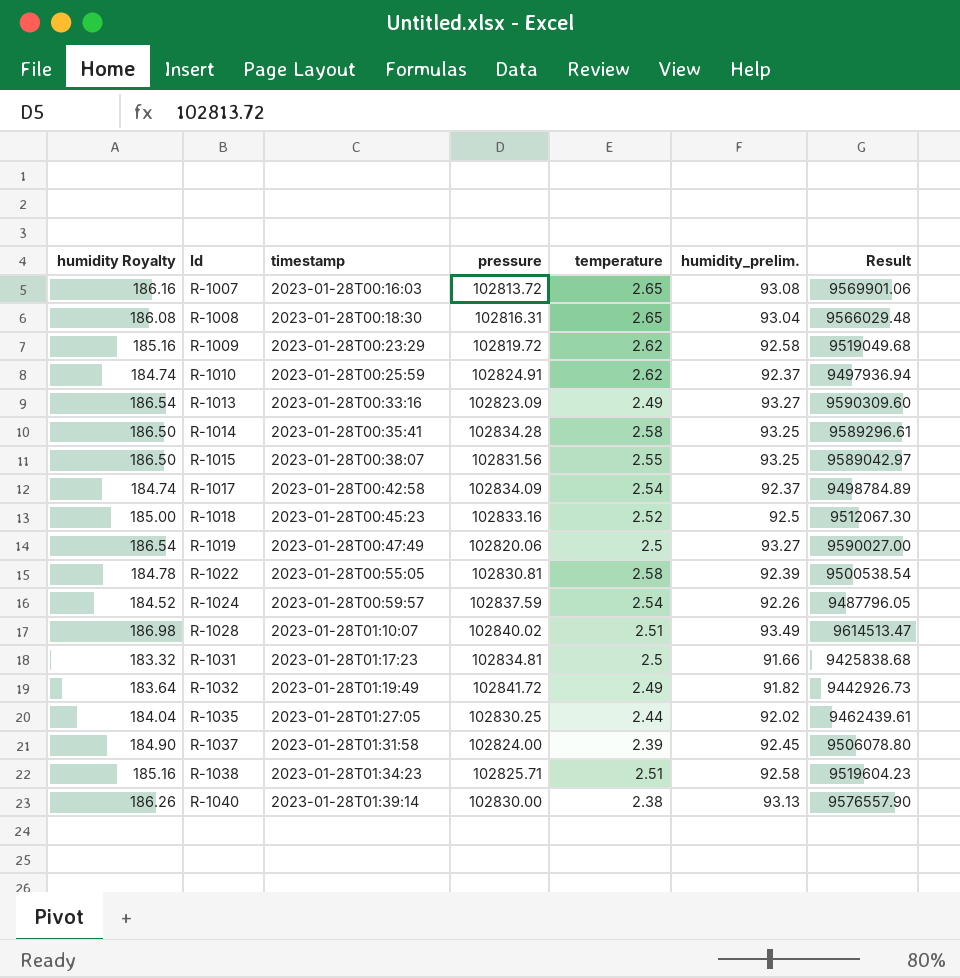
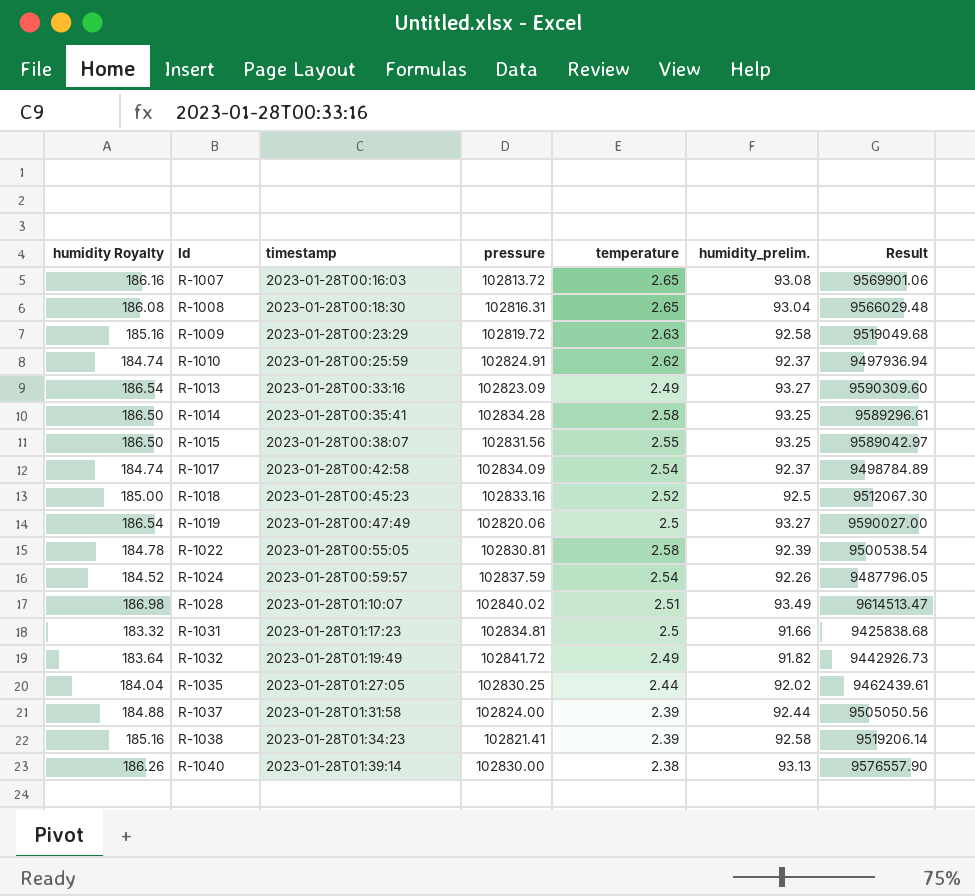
R-1009 | temperature: 2.62 -> 2.63
R-1037 | humidity Royalty: 184.90 -> 184.88
R-1037 | humidity_prelim.: 92.45 -> 92.44
R-1037 | Result: 9506078.80 -> 9505050.56
R-1038 | pressure: 102825.71 -> 102821.41
R-1038 | temperature: 2.51 -> 2.39
R-1038 | Result: 9519604.23 -> 9519206.14

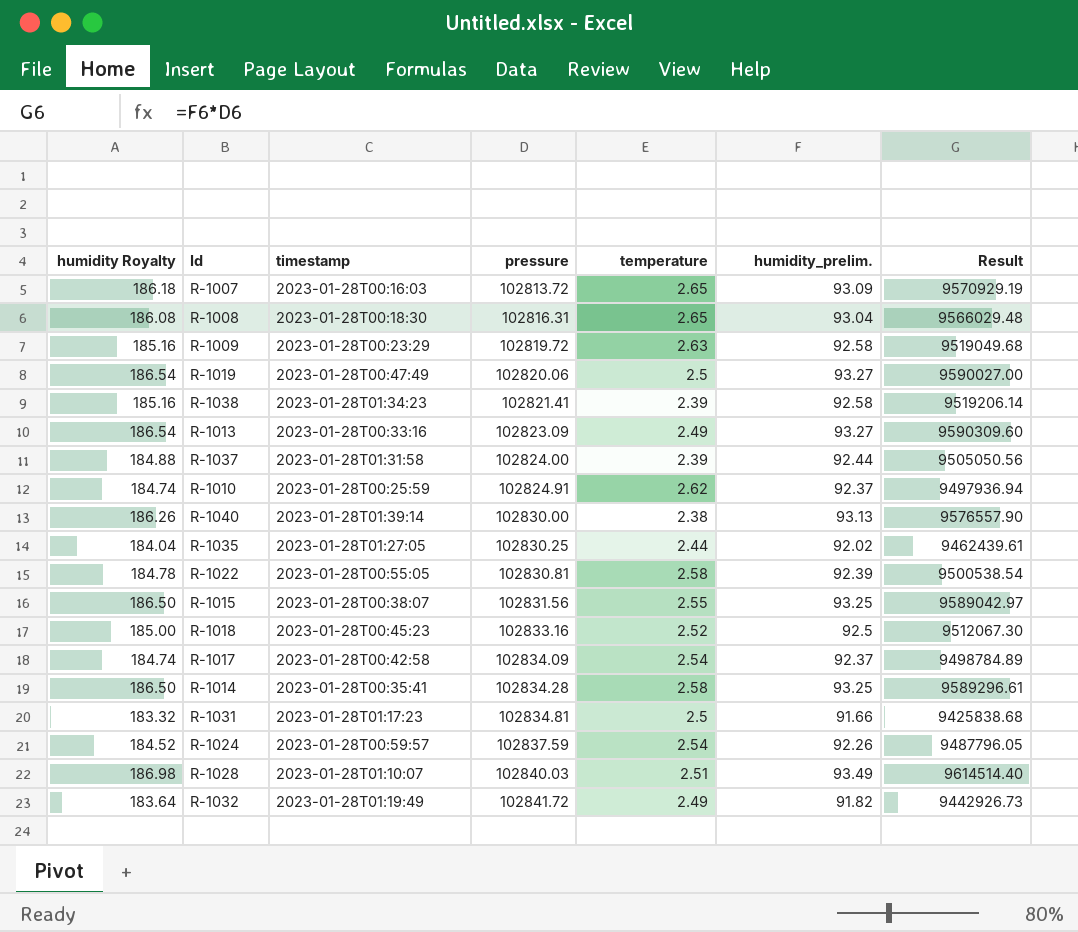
row order: Id ascending -> pressure ascending
R-1007 | humidity Royalty: 186.16 -> 186.18
R-1007 | humidity_prelim.: 93.08 -> 93.09
R-1007 | Result: 9569901.06 -> 9570929.19
R-1028 | pressure: 102840.02 -> 102840.03
R-1028 | Result: 9614513.47 -> 9614514.40

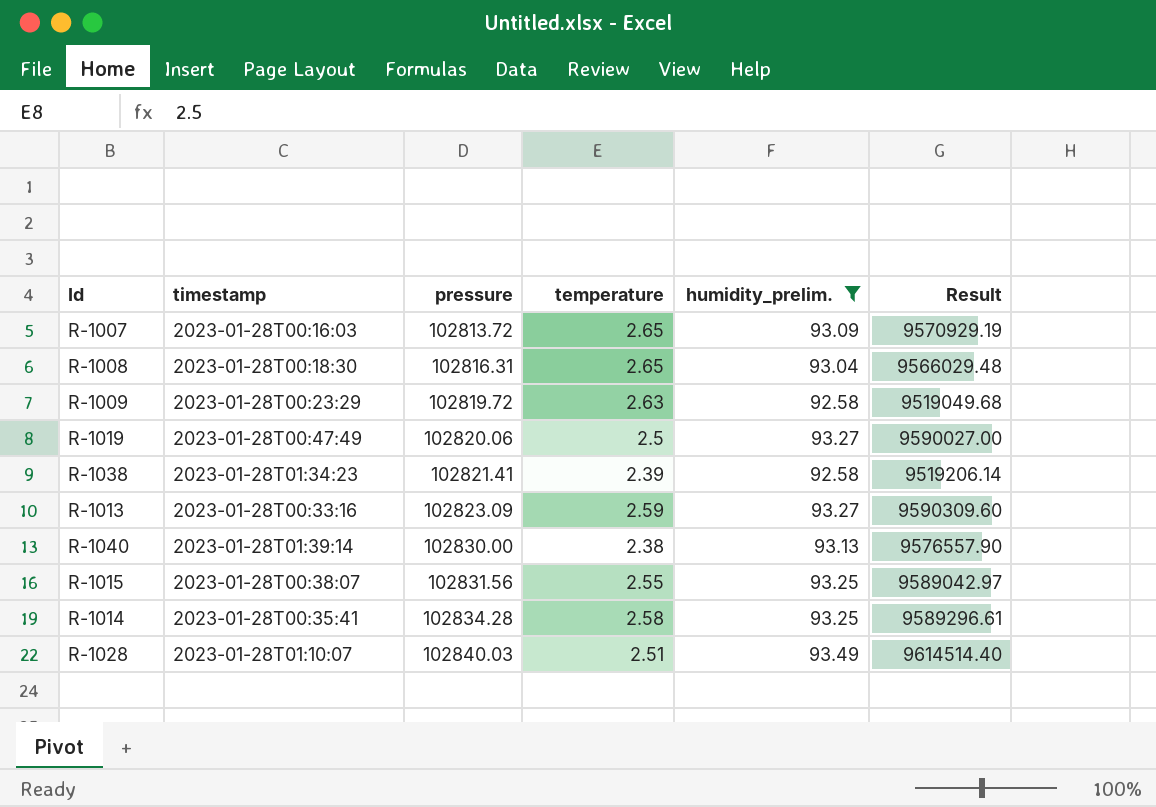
filter: none -> humidity_prelim. >= 92.58
column humidity Royalty | formula: [humidity_prelim.] * 2 -> none
R-1013 | temperature: 2.49 -> 2.59

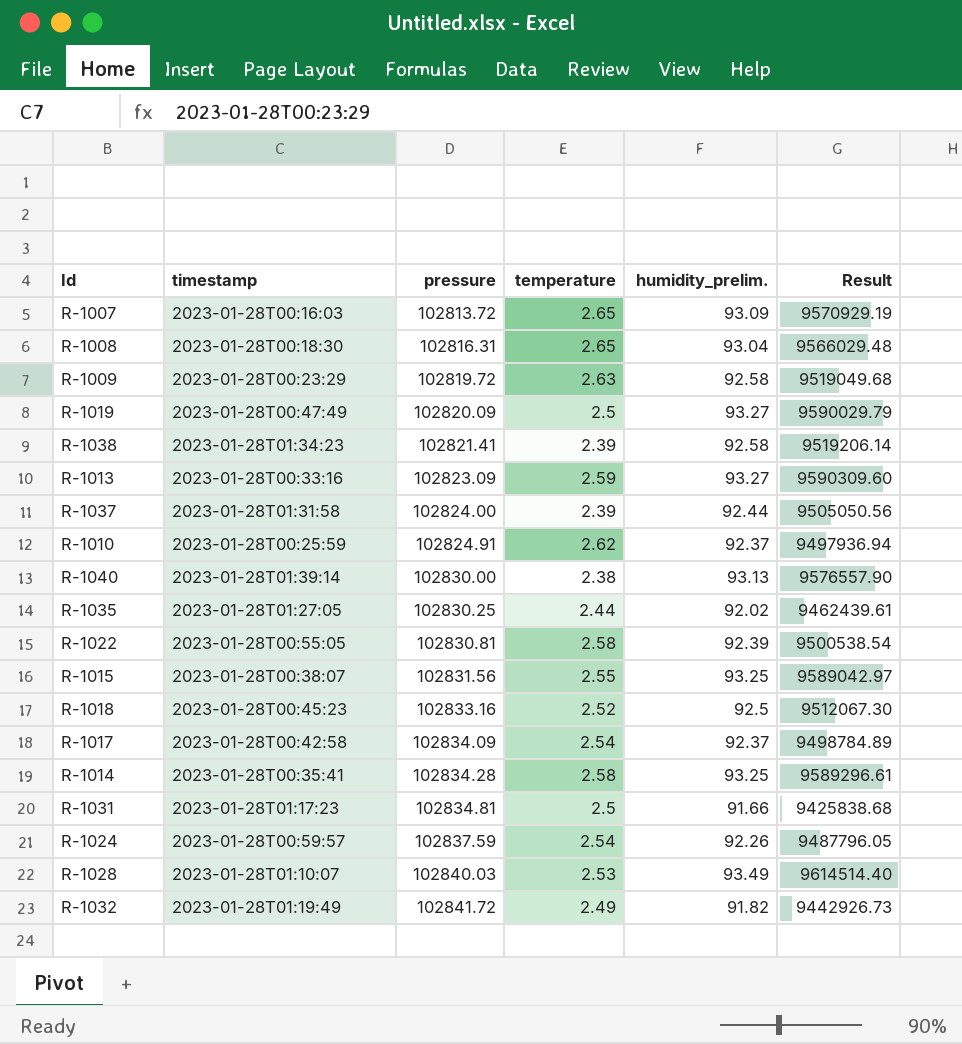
filter: humidity_prelim. >= 92.58 -> none
R-1019 | pressure: 102820.06 -> 102820.09
R-1019 | Result: 9590027.00 -> 9590029.79
R-1028 | temperature: 2.51 -> 2.53

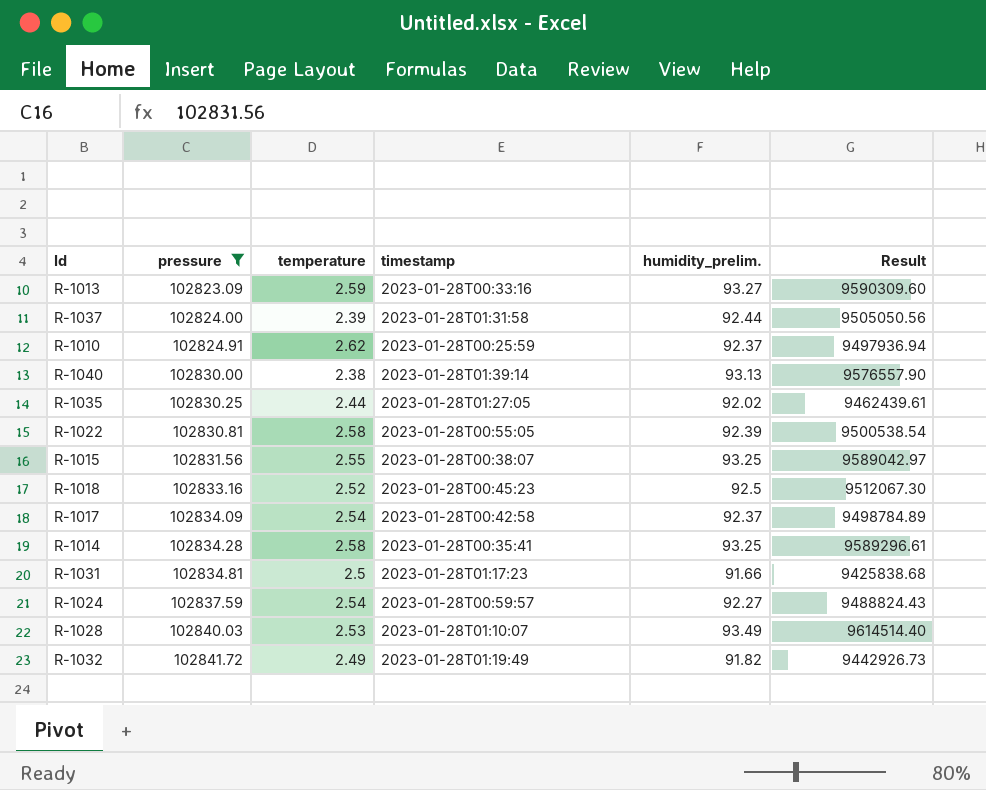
filter: none -> pressure >= 102823.09
column timestamp | position: 2 -> 4
R-1024 | humidity_prelim.: 92.26 -> 92.27
R-1024 | Result: 9487796.05 -> 9488824.43

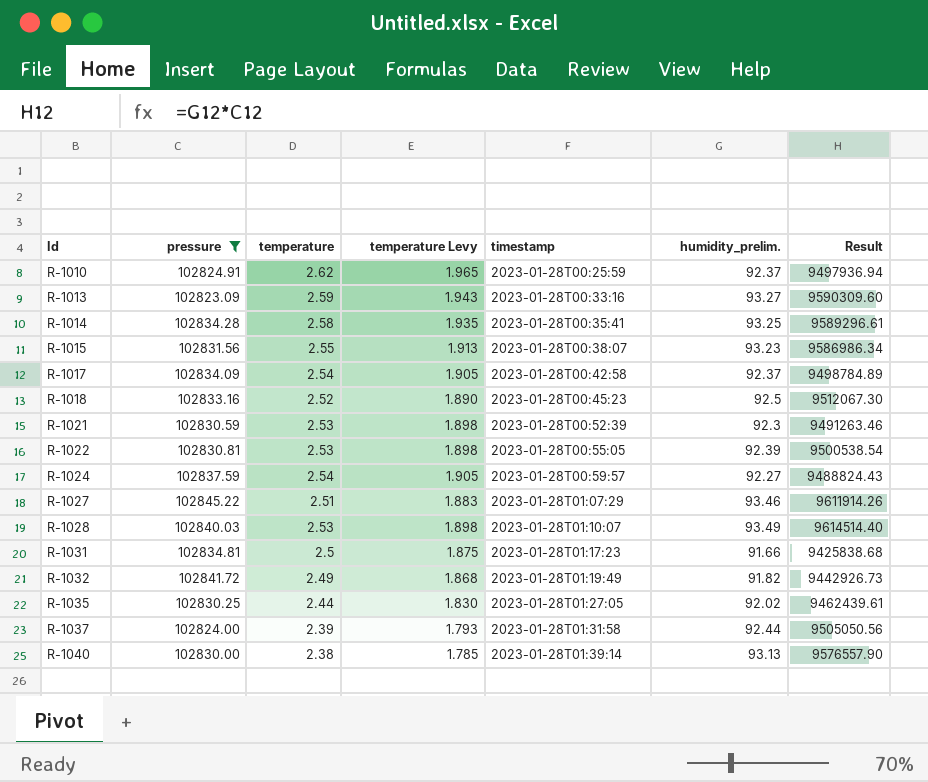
row order: pressure ascending -> Id ascending
column temperature Levy | formula: none -> [temperature] * 0.75
R-1015 | humidity_prelim.: 93.25 -> 93.23
R-1015 | Result: 9589042.97 -> 9586986.34
row R-1021: none -> 102830.59 | 2.53 | 1.898 | 2023-01-28T00:52:39 | 92.3 | 9491263.46
R-1022 | temperature: 2.58 -> 2.53
row R-1027: none -> 102845.22 | 2.51 | 1.883 | 2023-01-28T01:07:29 | 93.46 | 9611914.26

